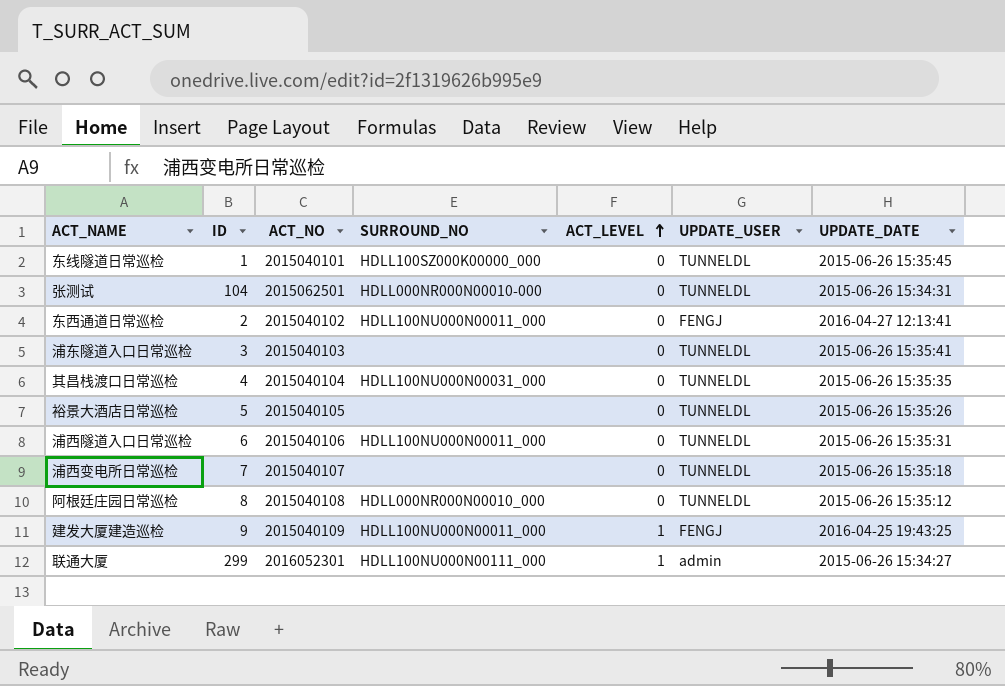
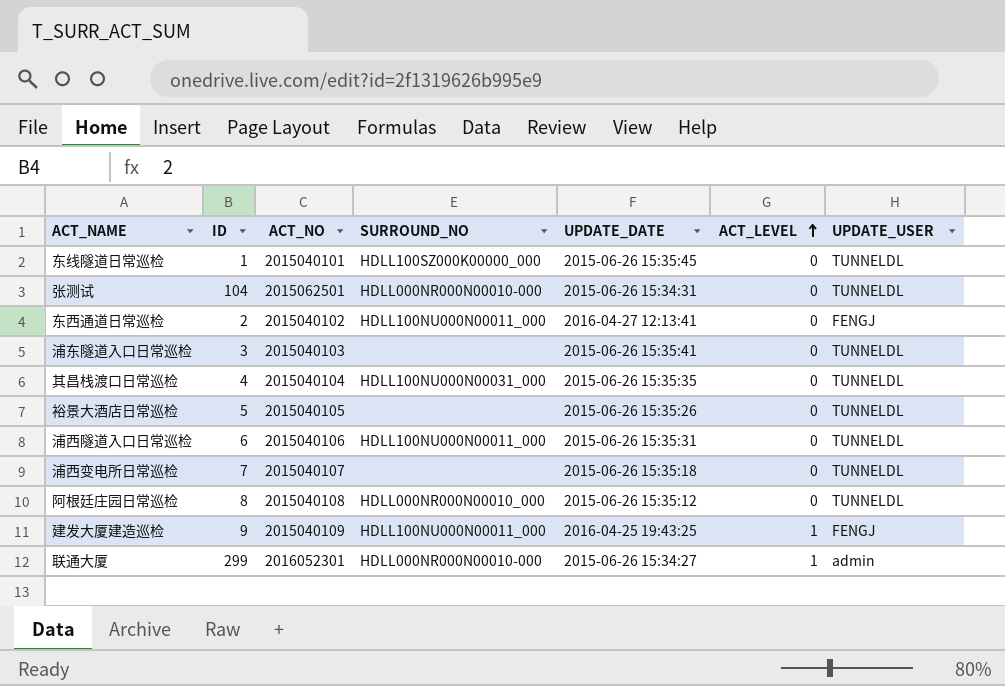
column UPDATE_DATE | position: 7 -> 5
联通大厦 | SURROUND_NO: HDLL100NU000N00111_000 -> HDLL000NR000N00010-000

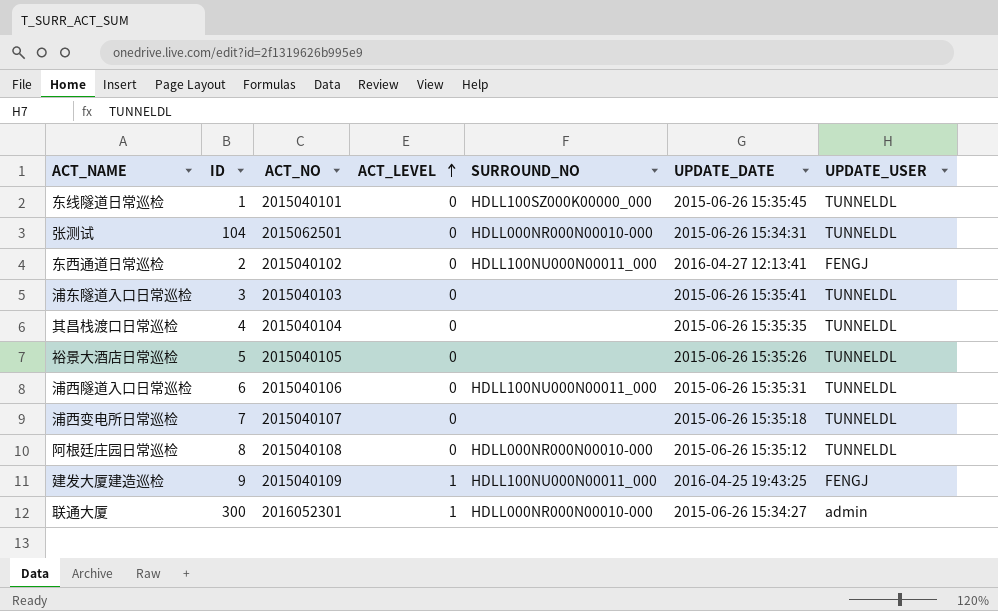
column ACT_LEVEL | position: 6 -> 4
其昌栈渡口日常巡检 | SURROUND_NO: HDLL100NU000N00031_000 -> none
阿根廷庄园日常巡检 | SURROUND_NO: HDLL000NR000N00010_000 -> HDLL000NR000N00010-000
联通大厦 | ID: 299 -> 300

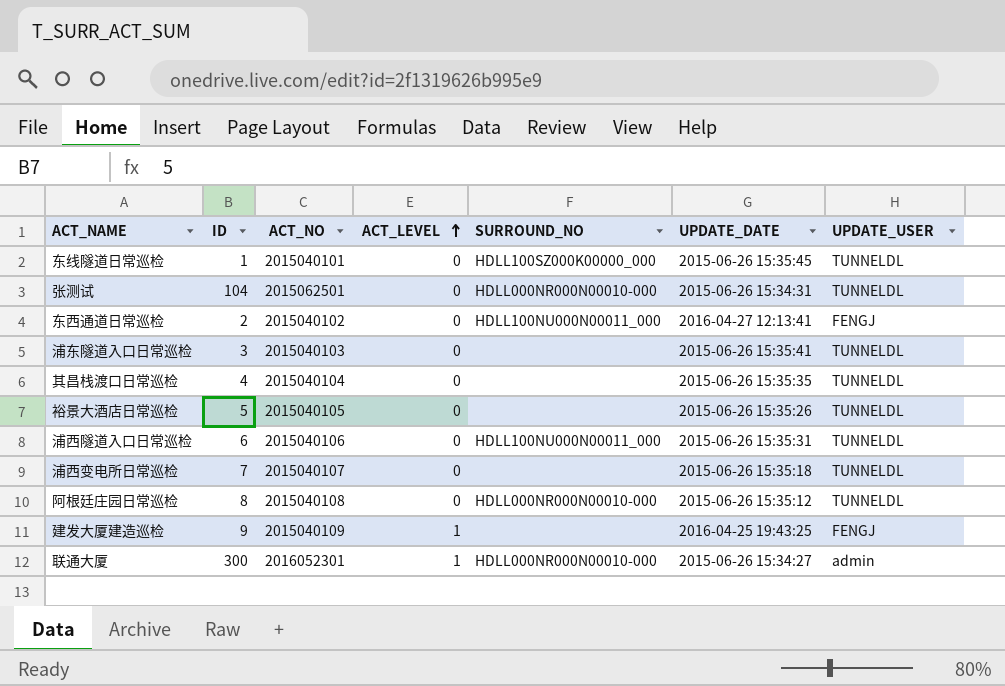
建发大厦建造巡检 | SURROUND_NO: HDLL100NU000N00011_000 -> none

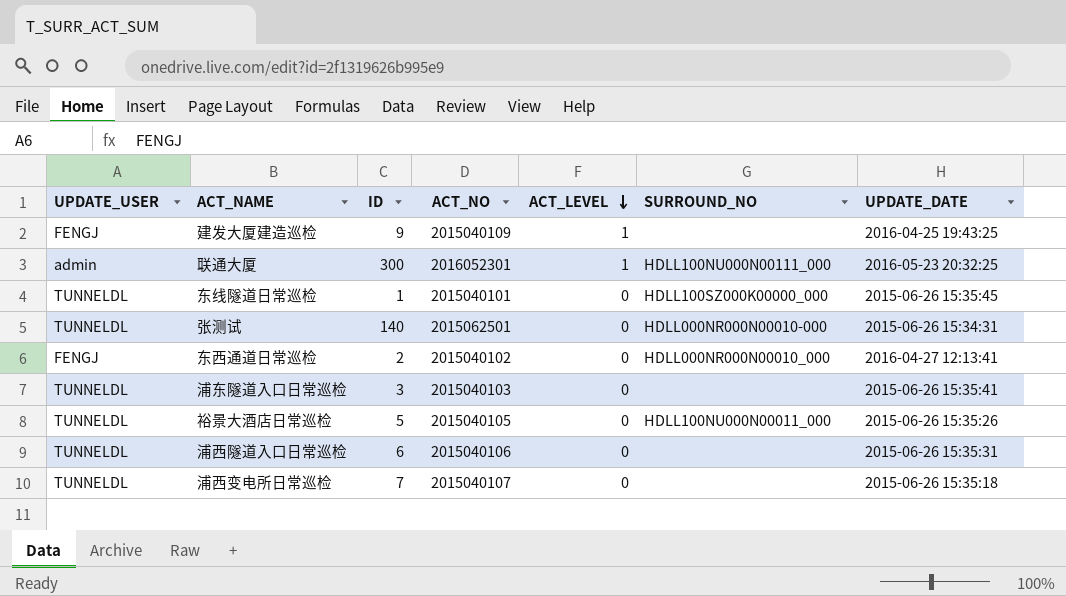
row order: ACT_LEVEL ascending -> ACT_LEVEL descending
column UPDATE_USER | position: 7 -> 1
row 其昌栈渡口日常巡检: 4 | 2015040104 | 0 | none | 2015-06-26 15:35:35 | TUNNELDL -> none
row 阿根廷庄园日常巡检: 8 | 2015040108 | 0 | HDLL000NR000N00010-000 | 2015-06-26 15:35:12 | TUNNELDL -> none
联通大厦 | SURROUND_NO: HDLL000NR000N00010-000 -> HDLL100NU000N00111_000
联通大厦 | UPDATE_DATE: 2015-06-26 15:34:27 -> 2016-05-23 20:32:25
张测试 | ID: 104 -> 140
东西通道日常巡检 | SURROUND_NO: HDLL100NU000N00011_000 -> HDLL000NR000N00010_000
裕景大酒店日常巡检 | SURROUND_NO: none -> HDLL100NU000N00011_000
浦西隧道入口日常巡检 | SURROUND_NO: HDLL100NU000N00011_000 -> none

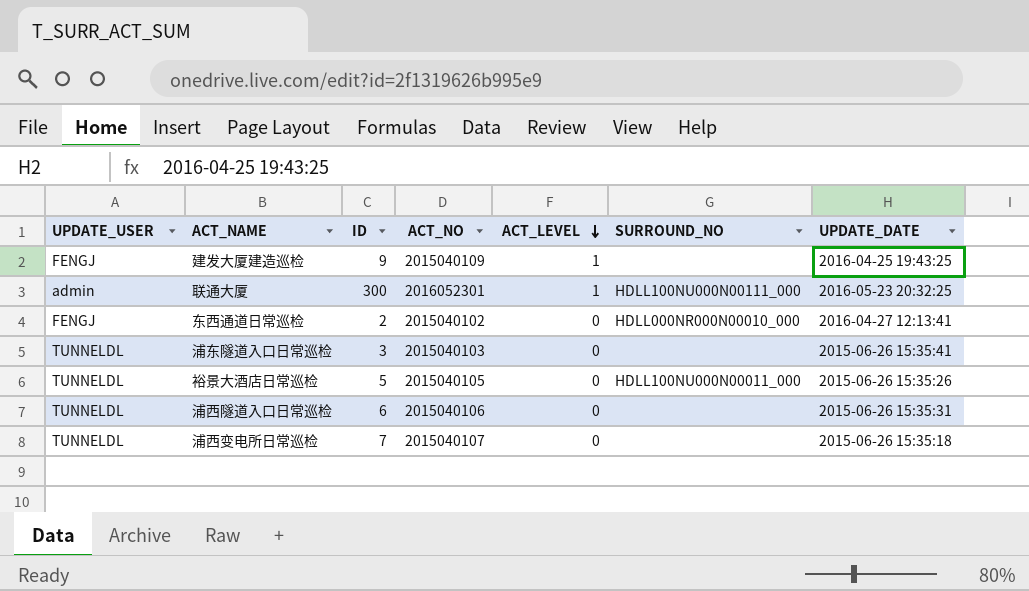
row 东线隧道日常巡检: TUNNELDL | 1 | 2015040101 | 0 | HDLL100SZ000K00000_000 | 2015-06-26 15:35:45 -> none
row 张测试: TUNNELDL | 140 | 2015062501 | 0 | HDLL000NR000N00010-000 | 2015-06-26 15:34:31 -> none

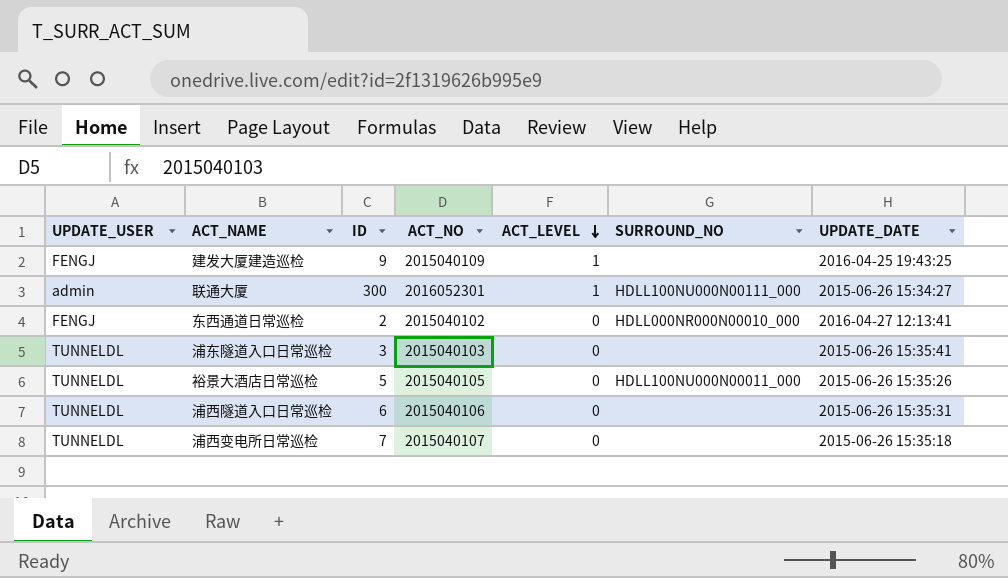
联通大厦 | UPDATE_DATE: 2016-05-23 20:32:25 -> 2015-06-26 15:34:27

